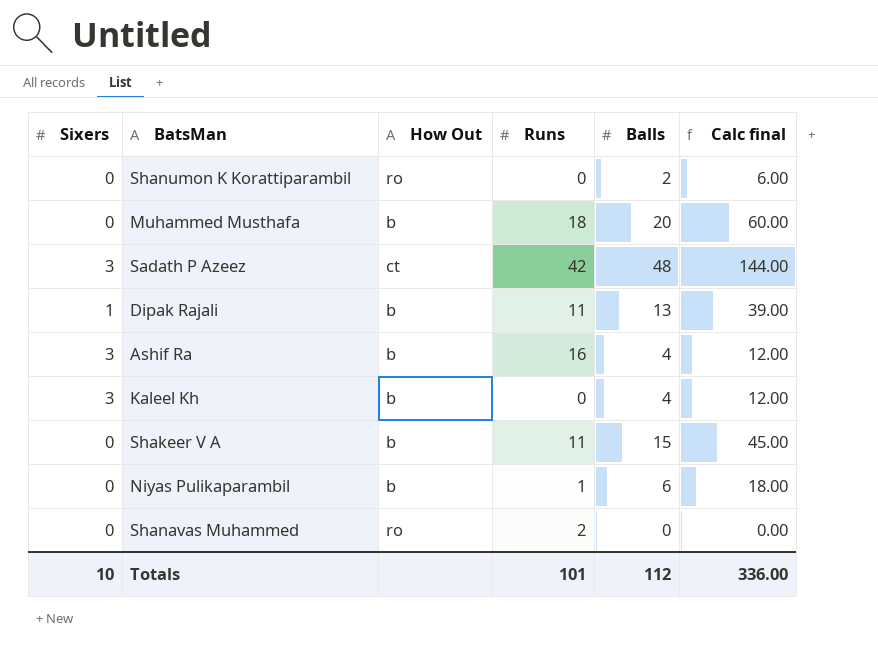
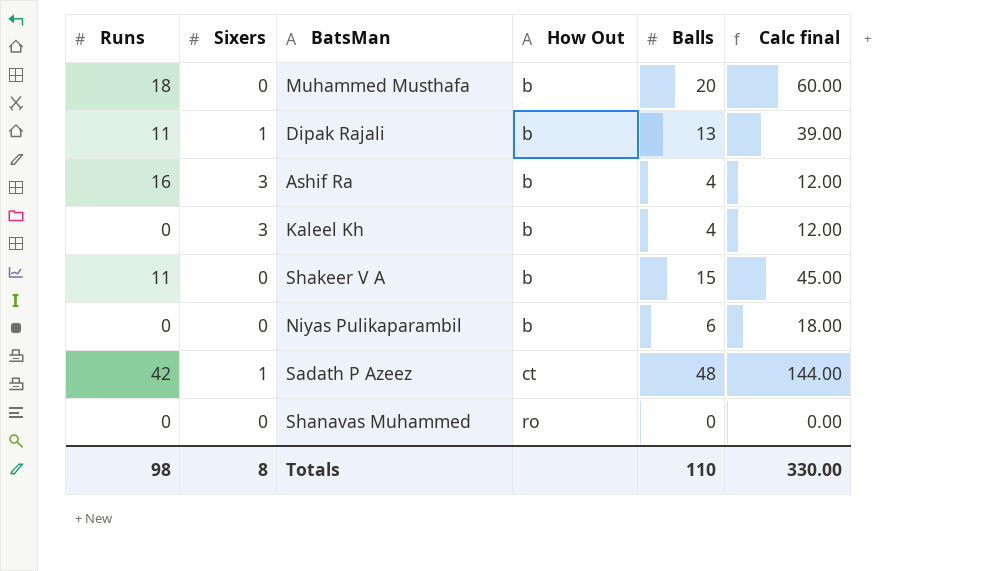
row order: none -> How Out ascending
column Runs | position: 4 -> 1
row Shanumon K Korattiparambil: 0 | ro | 0 | 2 | 6.00 -> none
Niyas Pulikaparambil | Runs: 1 -> 0
Sadath P Azeez | Sixers: 3 -> 1
Shanavas Muhammed | Runs: 2 -> 0
Totals | Runs: 101 -> 98
Totals | Sixers: 10 -> 8
Totals | Balls: 112 -> 110
Totals | Calc final: 336.00 -> 330.00

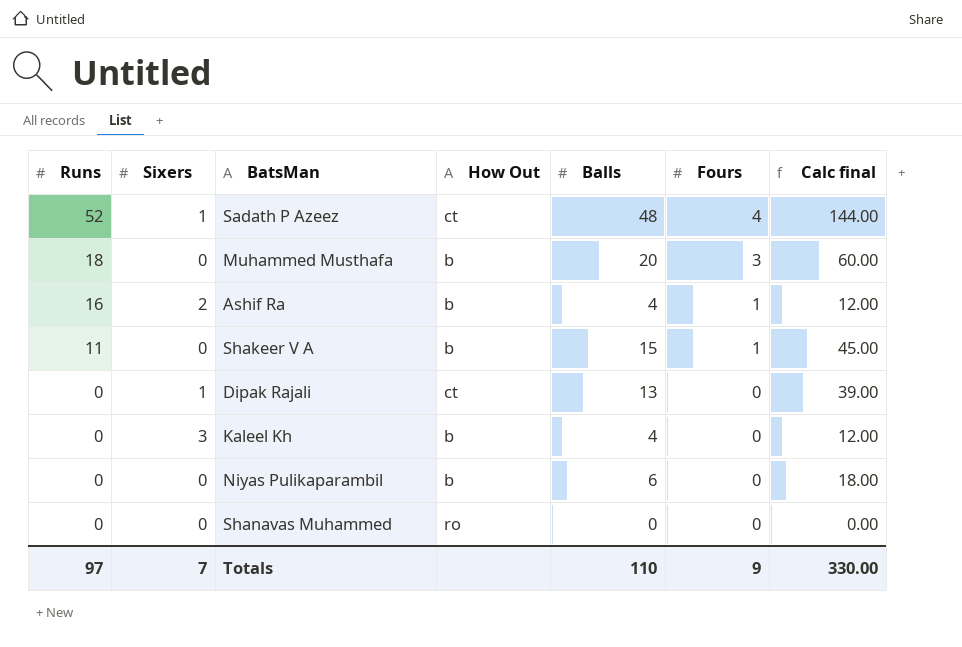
row order: How Out ascending -> Runs descending
column Fours | position: none -> 6
Sadath P Azeez | Runs: 42 -> 52
Ashif Ra | Sixers: 3 -> 2
Dipak Rajali | Runs: 11 -> 0
Dipak Rajali | How Out: b -> ct
Totals | Runs: 98 -> 97
Totals | Sixers: 8 -> 7

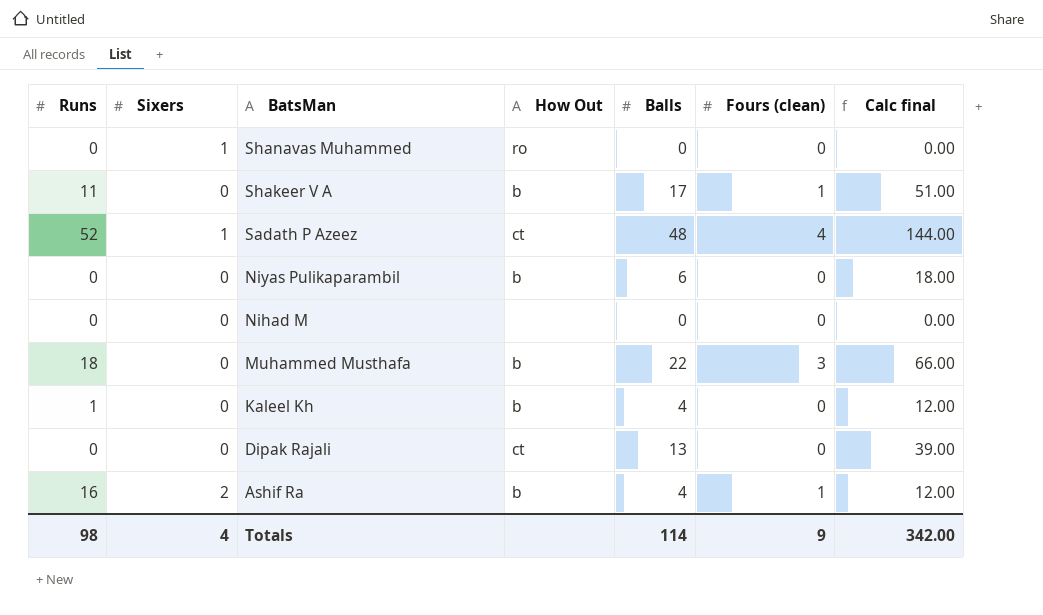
row order: Runs descending -> BatsMan descending
column name: Fours -> Fours (clean)
Shanavas Muhammed | Sixers: 0 -> 1
Shakeer V A | Balls: 15 -> 17
Shakeer V A | Calc final: 45.00 -> 51.00
row Nihad M: none -> 0 | 0 | none | 0 | 0 | 0.00
Muhammed Musthafa | Balls: 20 -> 22
Muhammed Musthafa | Calc final: 60.00 -> 66.00
Kaleel Kh | Runs: 0 -> 1
Kaleel Kh | Sixers: 3 -> 0
Dipak Rajali | Sixers: 1 -> 0
Totals | Runs: 97 -> 98
Totals | Sixers: 7 -> 4
Totals | Balls: 110 -> 114
Totals | Calc final: 330.00 -> 342.00

